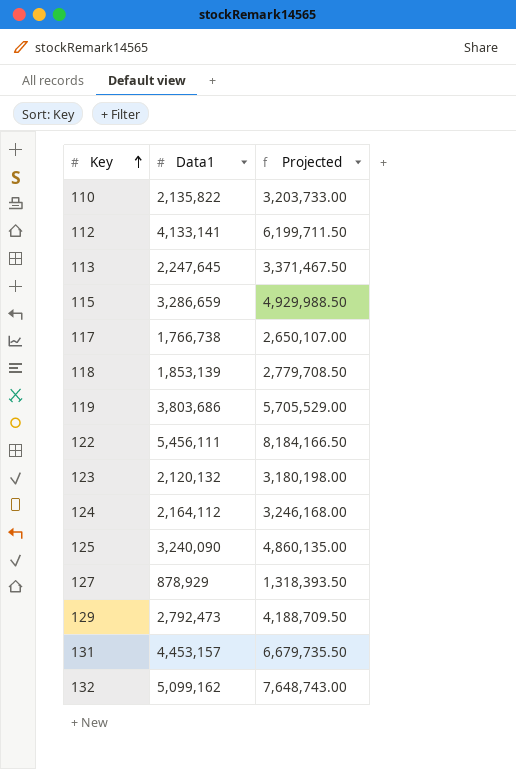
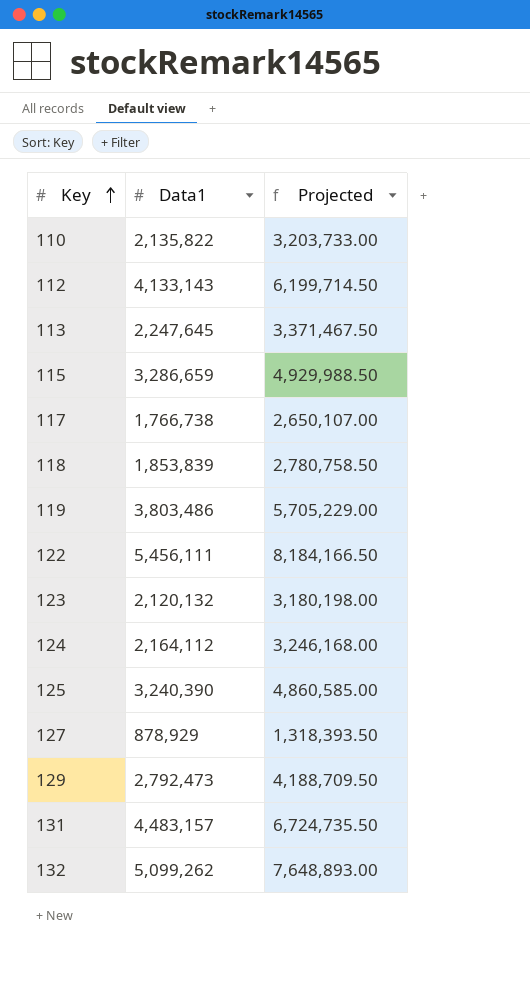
112 | Data1: 4,133,141 -> 4,133,143
112 | Projected: 6,199,711.50 -> 6,199,714.50
118 | Data1: 1,853,139 -> 1,853,839
118 | Projected: 2,779,708.50 -> 2,780,758.50
119 | Data1: 3,803,686 -> 3,803,486
119 | Projected: 5,705,529.00 -> 5,705,229.00
125 | Data1: 3,240,090 -> 3,240,390
125 | Projected: 4,860,135.00 -> 4,860,585.00
131 | Data1: 4,453,157 -> 4,483,157
131 | Projected: 6,679,735.50 -> 6,724,735.50
132 | Data1: 5,099,162 -> 5,099,262
132 | Projected: 7,648,743.00 -> 7,648,893.00

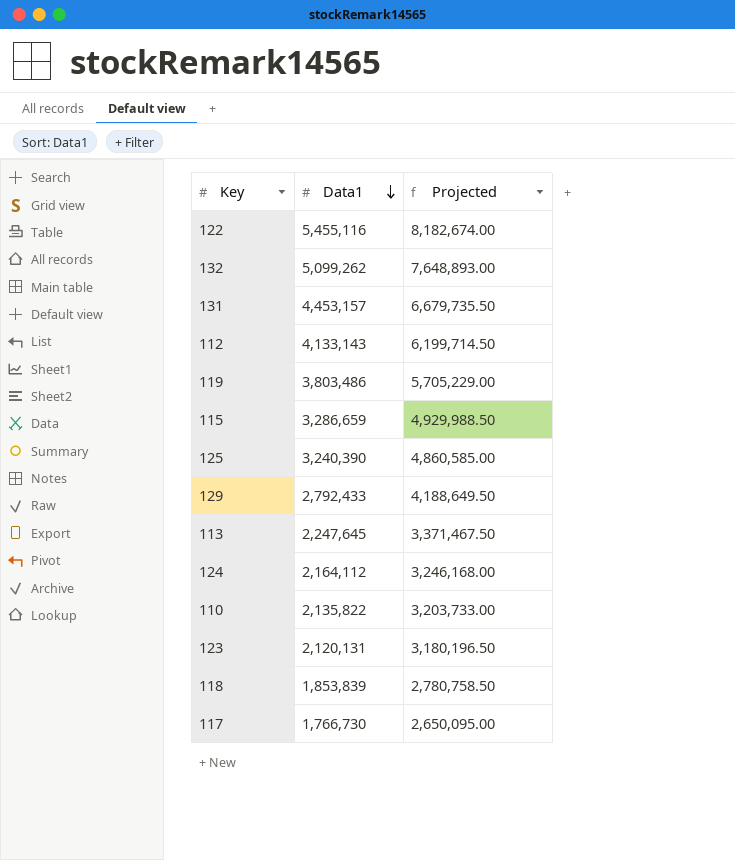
row order: Key ascending -> Data1 descending
row 127: 878,929 | 1,318,393.50 -> none
122 | Data1: 5,456,111 -> 5,455,116
122 | Projected: 8,184,166.50 -> 8,182,674.00
131 | Data1: 4,483,157 -> 4,453,157
131 | Projected: 6,724,735.50 -> 6,679,735.50
129 | Data1: 2,792,473 -> 2,792,433
129 | Projected: 4,188,709.50 -> 4,188,649.50
123 | Data1: 2,120,132 -> 2,120,131
123 | Projected: 3,180,198.00 -> 3,180,196.50
117 | Data1: 1,766,738 -> 1,766,730
117 | Projected: 2,650,107.00 -> 2,650,095.00

